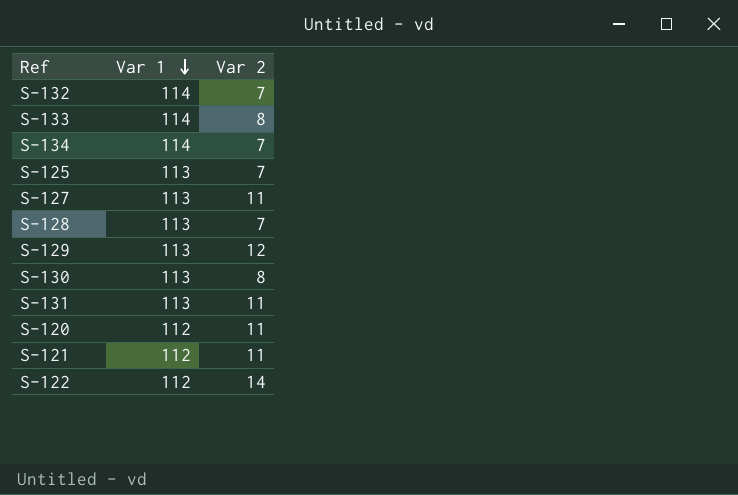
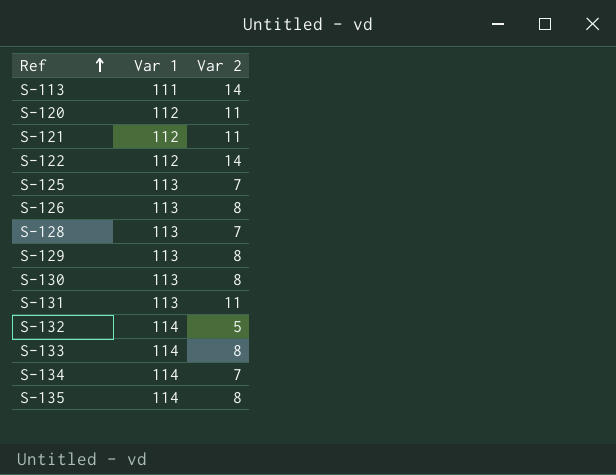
row order: Var 1 descending -> Ref ascending
row S-127: 113 | 11 -> none
row S-113: none -> 111 | 14
row S-126: none -> 113 | 8
S-129 | Var 2: 12 -> 8
S-132 | Var 2: 7 -> 5
row S-135: none -> 114 | 8

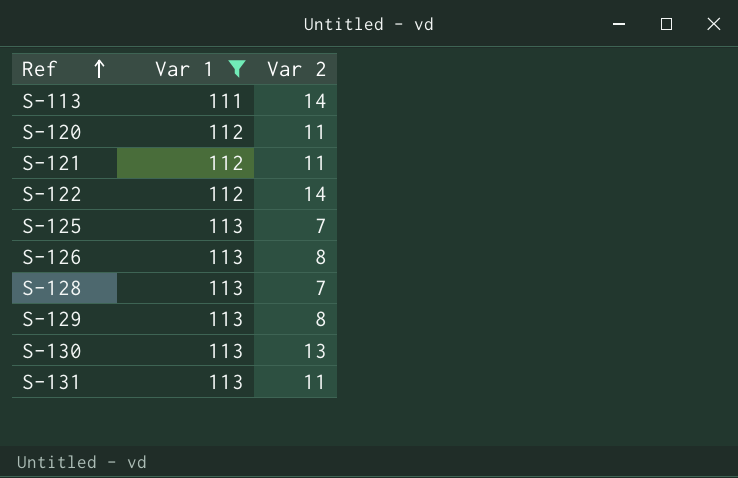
filter: none -> Var 1 != 114
S-130 | Var 2: 8 -> 13

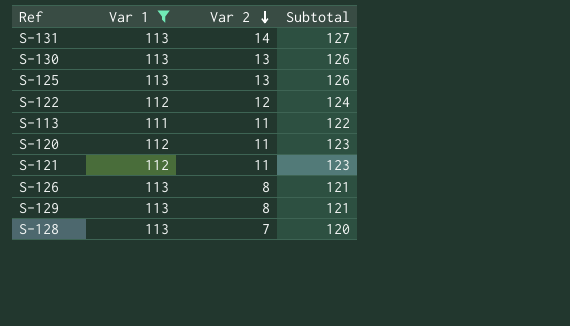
row order: Ref ascending -> Var 2 descending
column Subtotal | formula: none -> [Var 1] + [Var 2]
S-131 | Var 2: 11 -> 14
S-125 | Var 2: 7 -> 13
S-122 | Var 2: 14 -> 12
S-113 | Var 2: 14 -> 11

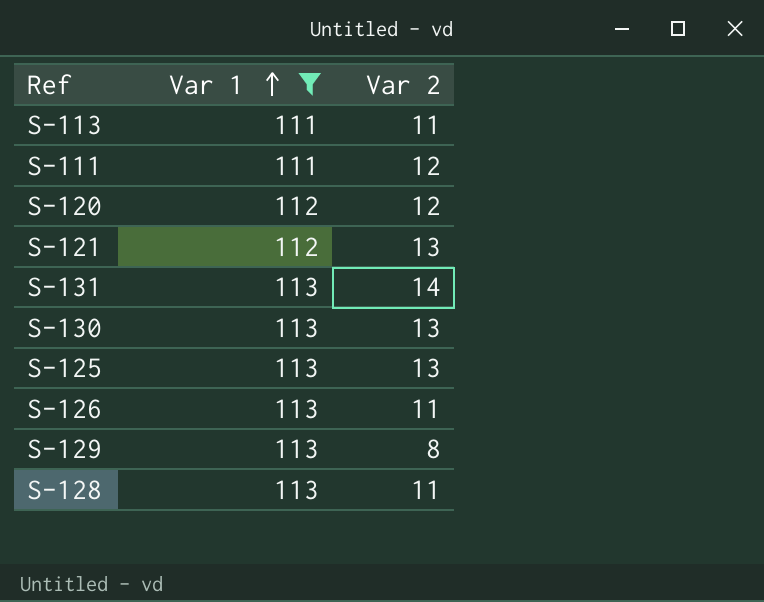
row order: Var 2 descending -> Var 1 ascending
column Subtotal | formula: [Var 1] + [Var 2] -> none
row S-122: 112 | 12 | 124 -> none
row S-111: none -> 111 | 12
S-120 | Var 2: 11 -> 12
S-121 | Var 2: 11 -> 13
S-126 | Var 2: 8 -> 11
S-128 | Var 2: 7 -> 11

